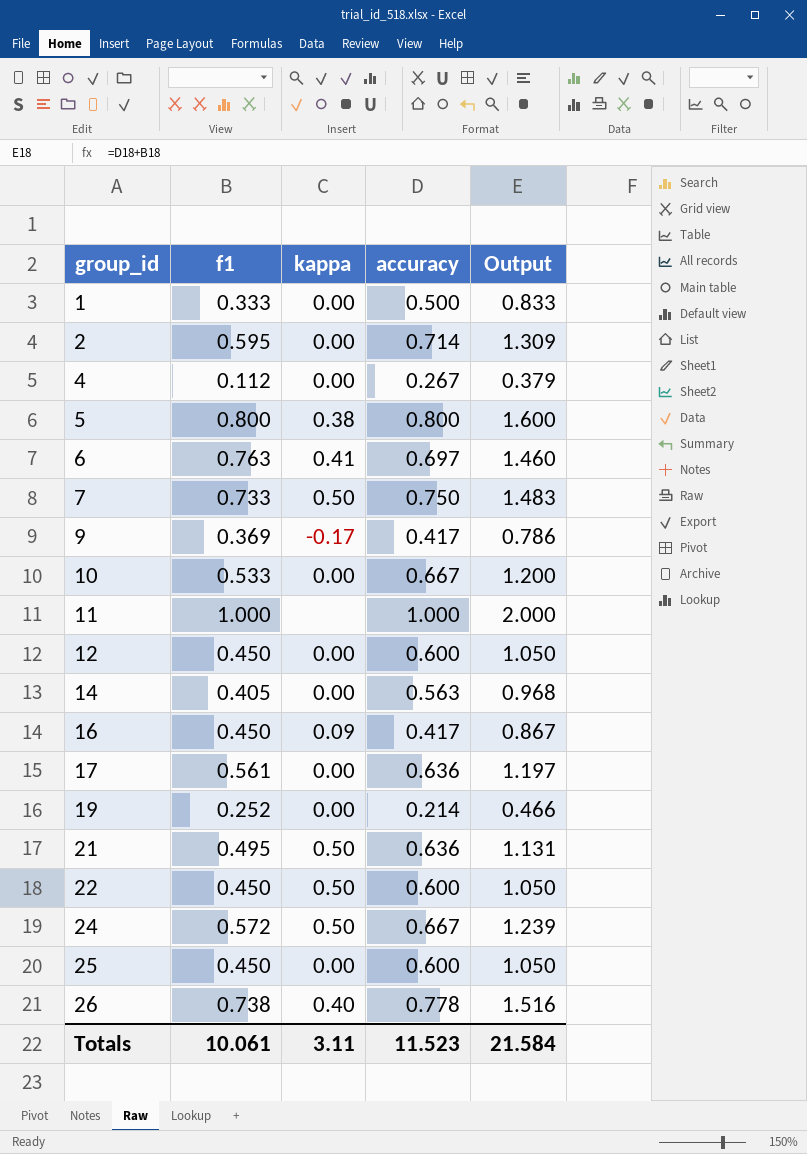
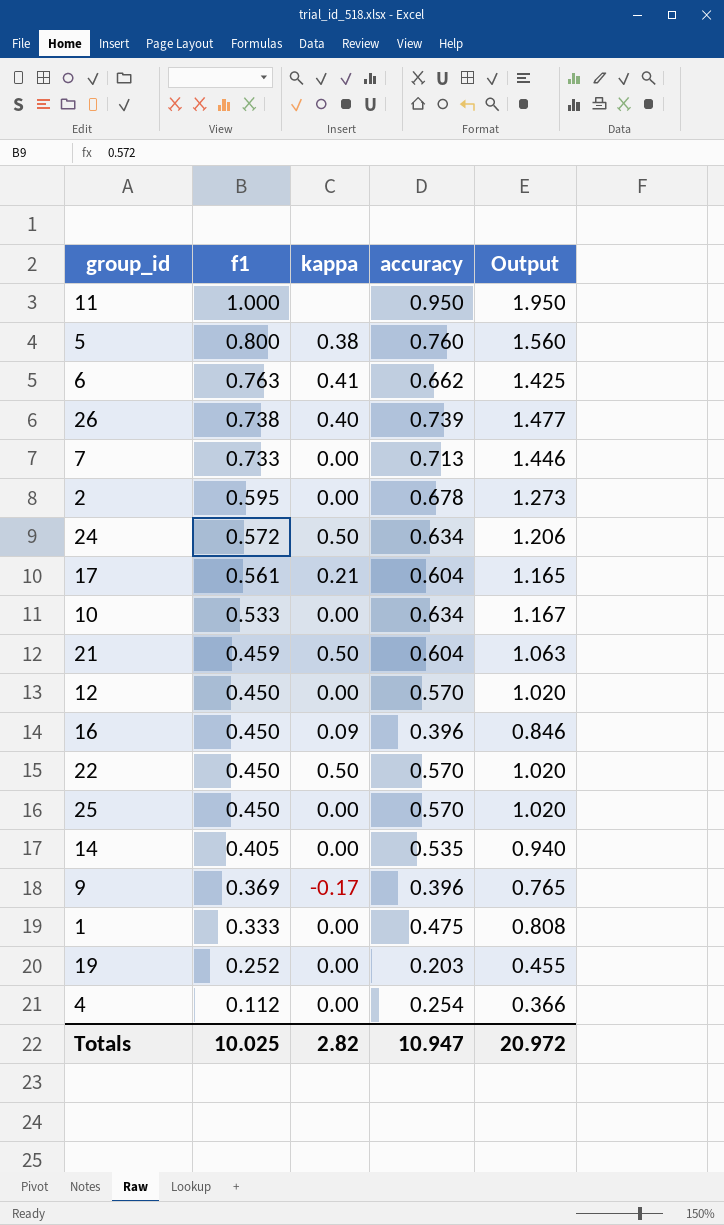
row order: group_id ascending -> f1 descending
11 | accuracy: 1.000 -> 0.950
11 | Output: 2.000 -> 1.950
5 | accuracy: 0.800 -> 0.760
5 | Output: 1.600 -> 1.560
6 | accuracy: 0.697 -> 0.662
6 | Output: 1.460 -> 1.425
26 | accuracy: 0.778 -> 0.739
26 | Output: 1.516 -> 1.477
7 | kappa: 0.50 -> 0.00
7 | accuracy: 0.750 -> 0.713
7 | Output: 1.483 -> 1.446
2 | accuracy: 0.714 -> 0.678
2 | Output: 1.309 -> 1.273
24 | accuracy: 0.667 -> 0.634
24 | Output: 1.239 -> 1.206
17 | kappa: 0.00 -> 0.21
17 | accuracy: 0.636 -> 0.604
17 | Output: 1.197 -> 1.165
10 | accuracy: 0.667 -> 0.634
10 | Output: 1.200 -> 1.167
21 | f1: 0.495 -> 0.459
21 | accuracy: 0.636 -> 0.604
21 | Output: 1.131 -> 1.063
12 | accuracy: 0.600 -> 0.570
12 | Output: 1.050 -> 1.020
16 | accuracy: 0.417 -> 0.396
16 | Output: 0.867 -> 0.846
22 | accuracy: 0.600 -> 0.570
22 | Output: 1.050 -> 1.020
25 | accuracy: 0.600 -> 0.570
25 | Output: 1.050 -> 1.020
14 | accuracy: 0.563 -> 0.535
14 | Output: 0.968 -> 0.940
9 | accuracy: 0.417 -> 0.396
9 | Output: 0.786 -> 0.765
1 | accuracy: 0.500 -> 0.475
1 | Output: 0.833 -> 0.808
19 | accuracy: 0.214 -> 0.203
19 | Output: 0.466 -> 0.455
4 | accuracy: 0.267 -> 0.254
4 | Output: 0.379 -> 0.366
Totals | f1: 10.061 -> 10.025
Totals | kappa: 3.11 -> 2.82
Totals | accuracy: 11.523 -> 10.947
Totals | Output: 21.584 -> 20.972

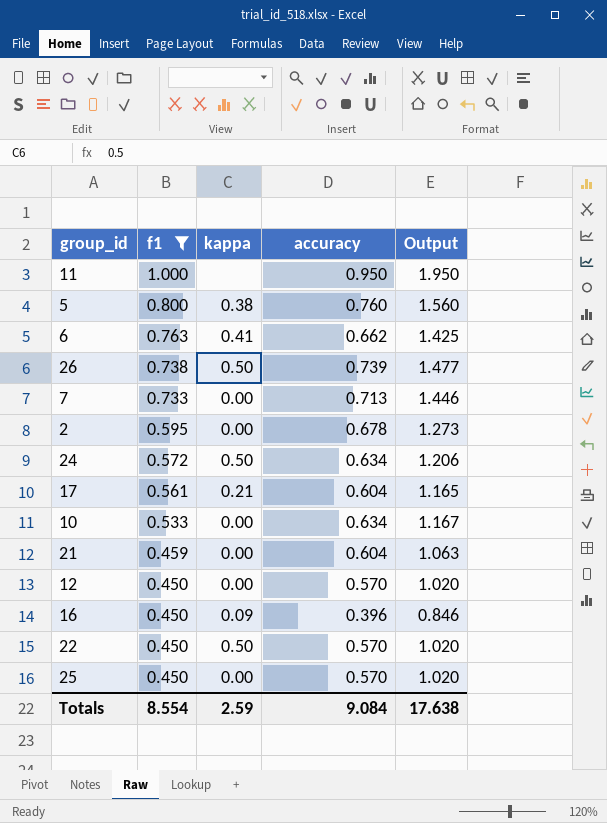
filter: none -> f1 >= 0.450
26 | kappa: 0.40 -> 0.50
21 | kappa: 0.50 -> 0.00
Totals | f1: 10.025 -> 8.554
Totals | kappa: 2.82 -> 2.59
Totals | accuracy: 10.947 -> 9.084
Totals | Output: 20.972 -> 17.638

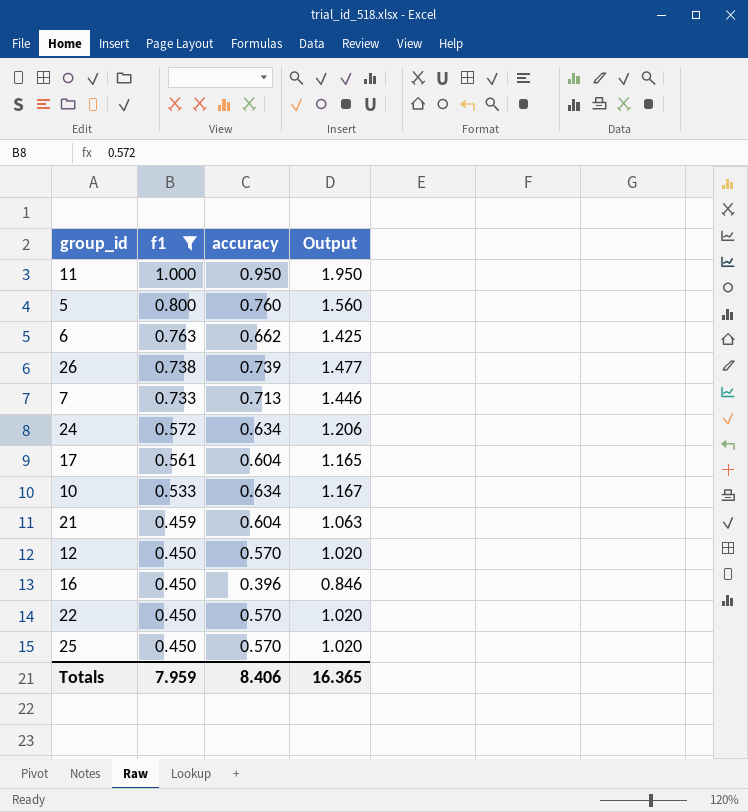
column kappa | position: 3 -> none
row 2: 0.595 | 0.00 | 0.678 | 1.273 -> none
Totals | f1: 8.554 -> 7.959
Totals | accuracy: 9.084 -> 8.406
Totals | Output: 17.638 -> 16.365

